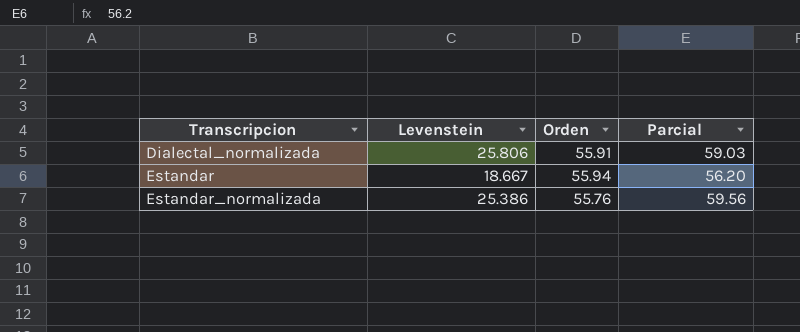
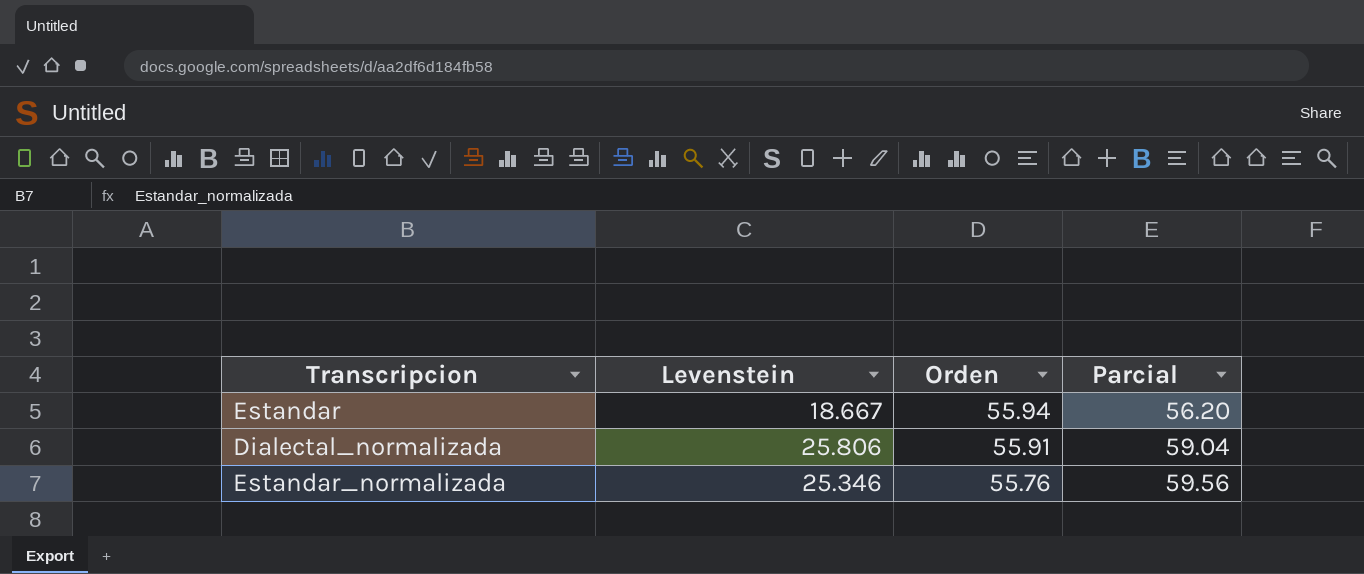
row order: Transcripcion ascending -> Orden descending
Dialectal_normalizada | Parcial: 59.03 -> 59.04
Estandar_normalizada | Levenstein: 25.386 -> 25.346

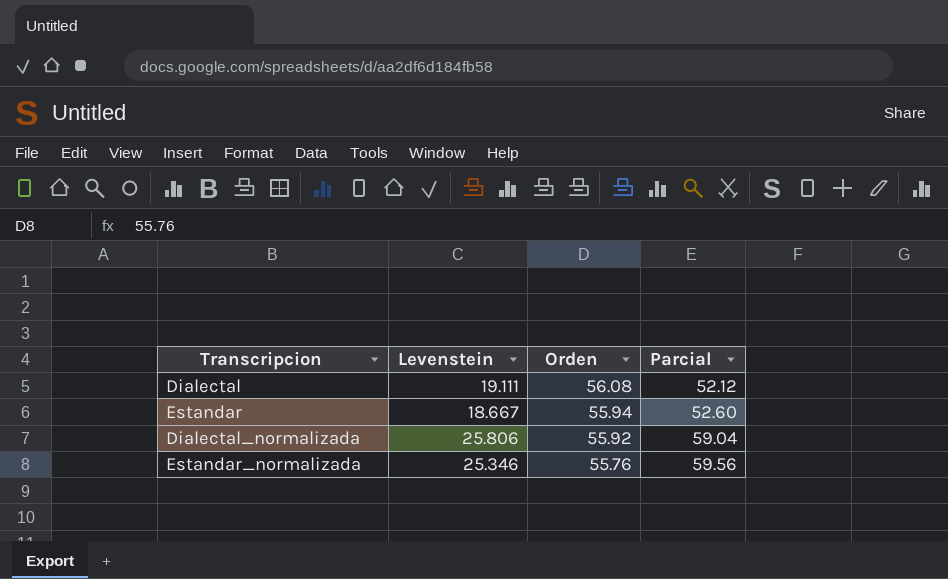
row Dialectal: none -> 19.111 | 56.08 | 52.12
Estandar | Parcial: 56.20 -> 52.60
Dialectal_normalizada | Orden: 55.91 -> 55.92

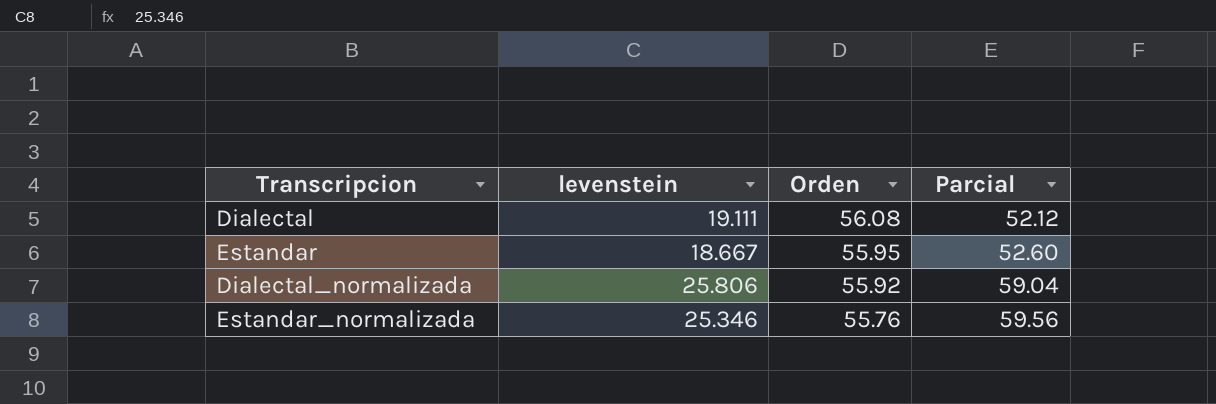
column name: Levenstein -> levenstein
Estandar | Orden: 55.94 -> 55.95

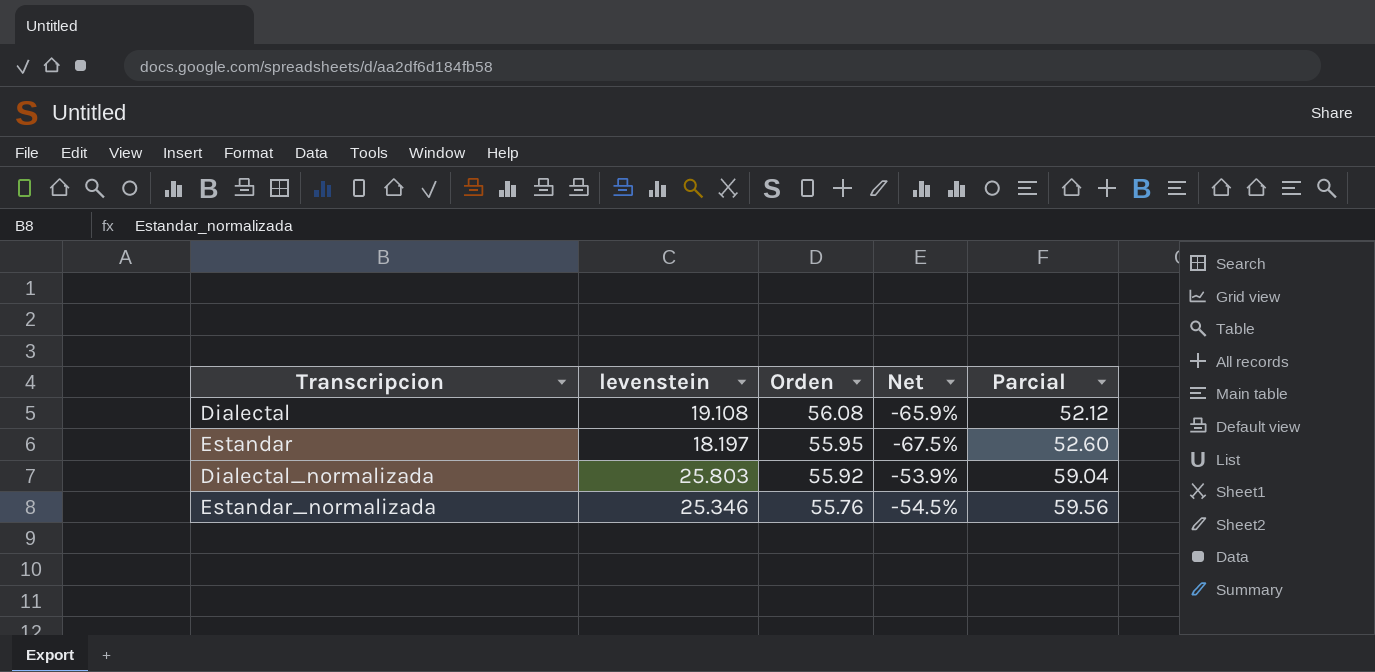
column Net | formula: none -> ([levenstein] - [Orden]) / [Orden]
Dialectal | levenstein: 19.111 -> 19.108
Estandar | levenstein: 18.667 -> 18.197
Dialectal_normalizada | levenstein: 25.806 -> 25.803

